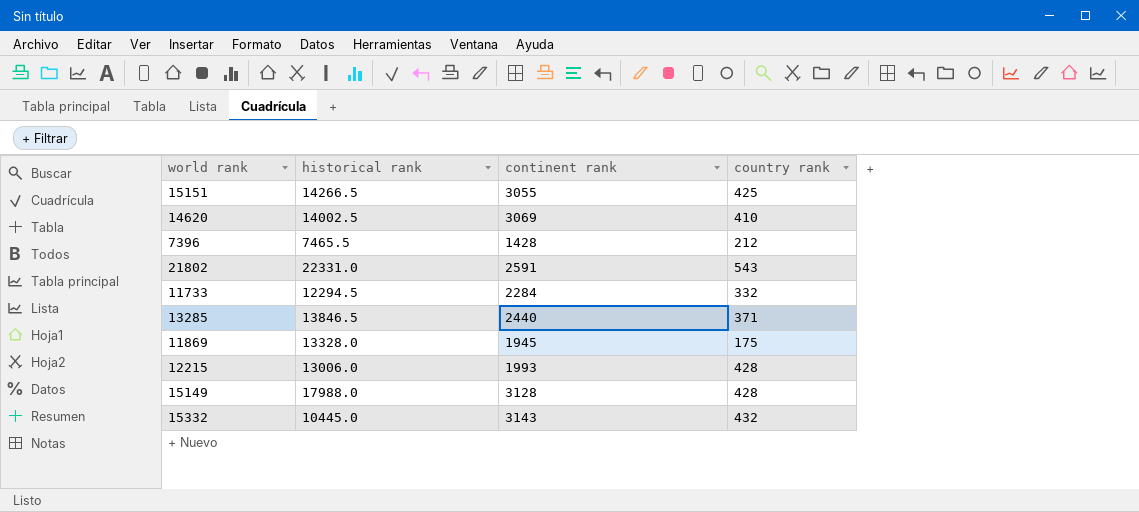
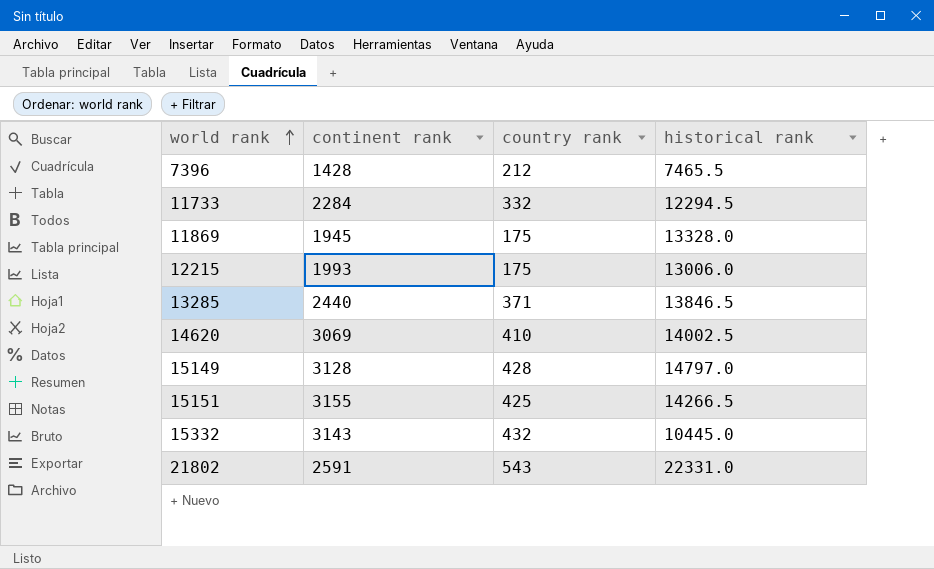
row order: none -> world rank ascending
column historical rank | position: 2 -> 4
12215 | country rank: 428 -> 175
15149 | historical rank: 17988.0 -> 14797.0
15151 | continent rank: 3055 -> 3155

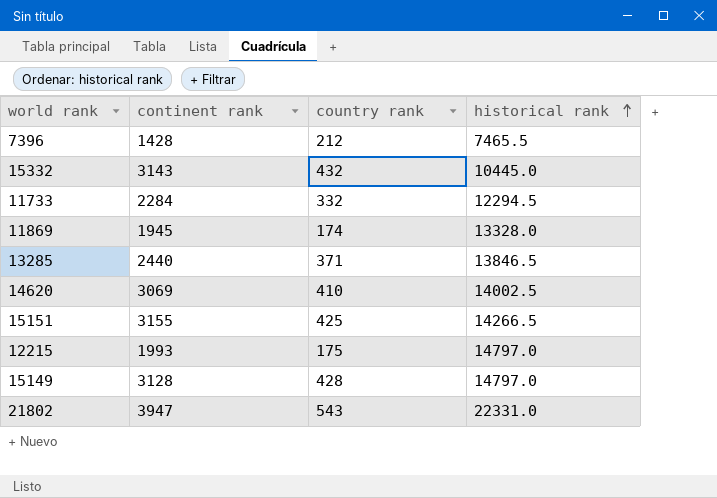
row order: world rank ascending -> historical rank ascending
11869 | country rank: 175 -> 174
12215 | historical rank: 13006.0 -> 14797.0
21802 | continent rank: 2591 -> 3947

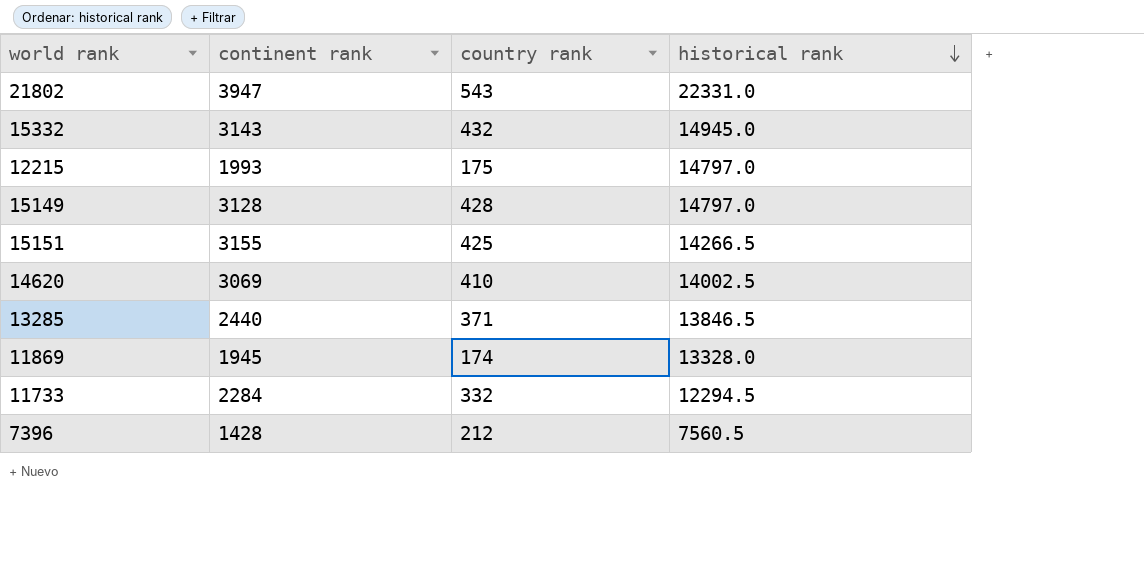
row order: historical rank ascending -> historical rank descending
15332 | historical rank: 10445.0 -> 14945.0
7396 | historical rank: 7465.5 -> 7560.5

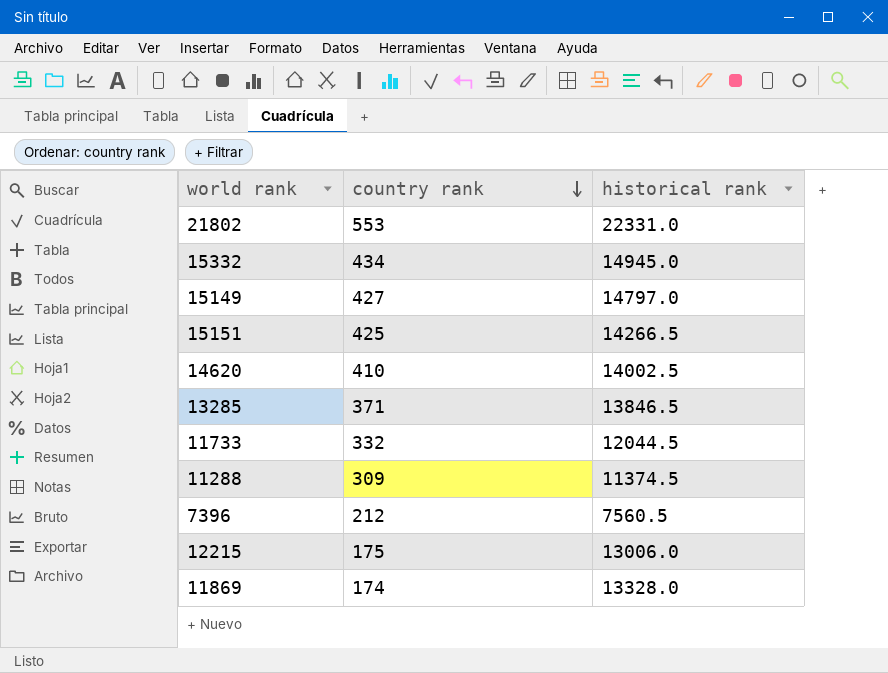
row order: historical rank descending -> country rank descending
column continent rank | position: 2 -> none
21802 | country rank: 543 -> 553
15332 | country rank: 432 -> 434
15149 | country rank: 428 -> 427
11733 | historical rank: 12294.5 -> 12044.5
row 11288: none -> 309 | 11374.5
12215 | historical rank: 14797.0 -> 13006.0

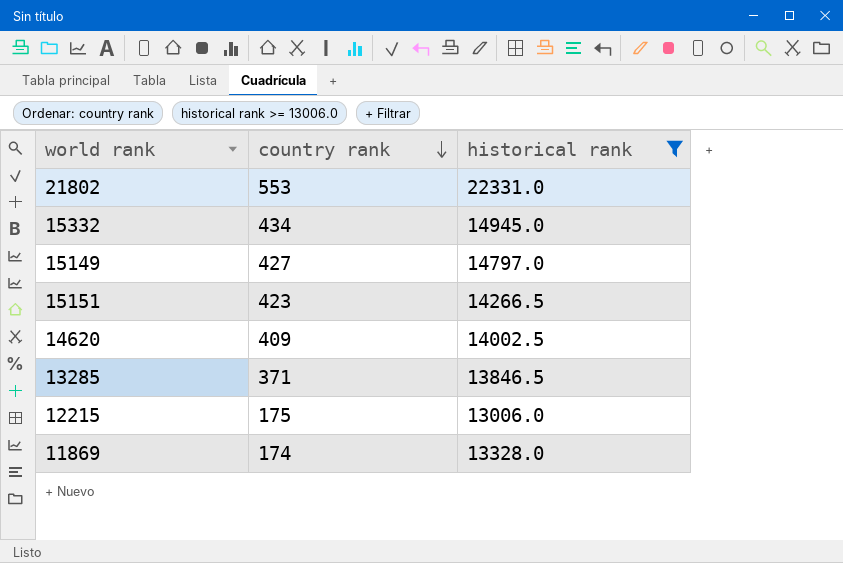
filter: none -> historical rank >= 13006.0
15151 | country rank: 425 -> 423
14620 | country rank: 410 -> 409

